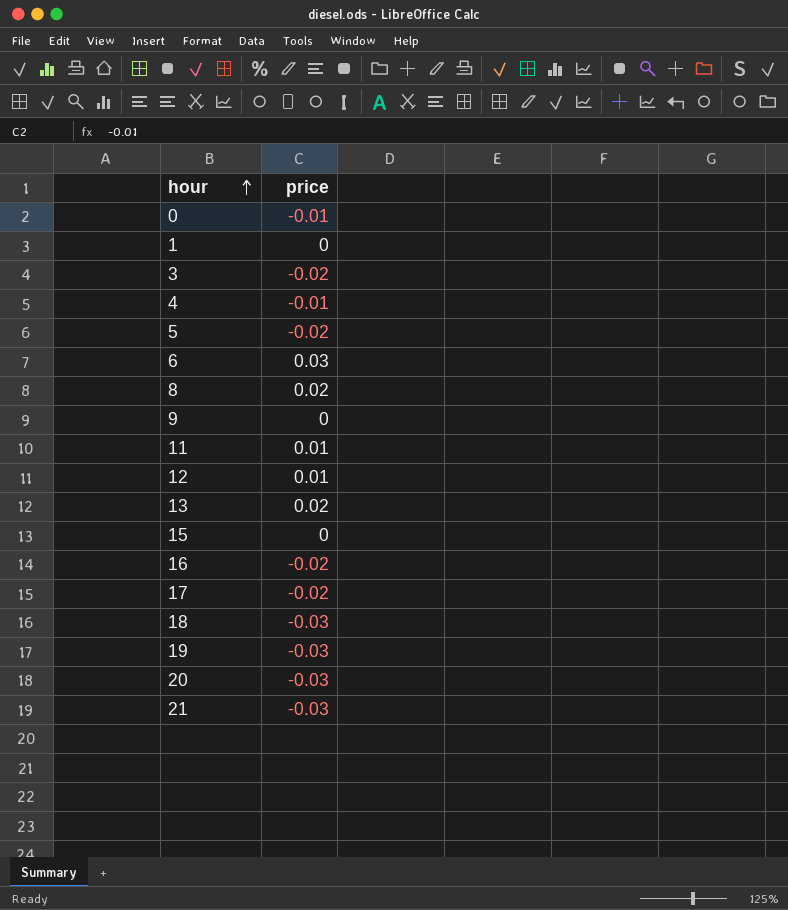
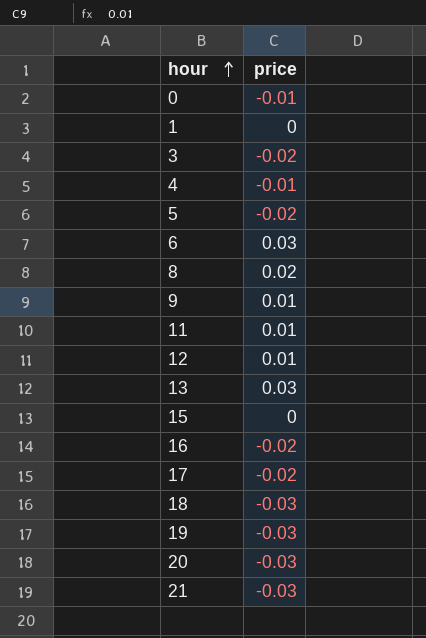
9 | price: 0 -> 0.01
13 | price: 0.02 -> 0.03

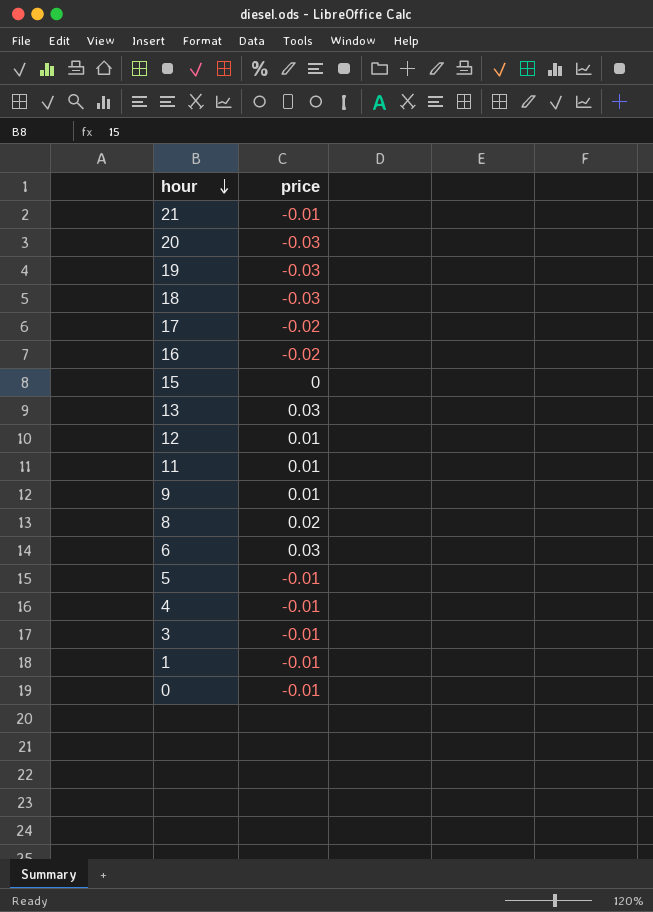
row order: hour ascending -> hour descending
21 | price: -0.03 -> -0.01
5 | price: -0.02 -> -0.01
3 | price: -0.02 -> -0.01
1 | price: 0 -> -0.01

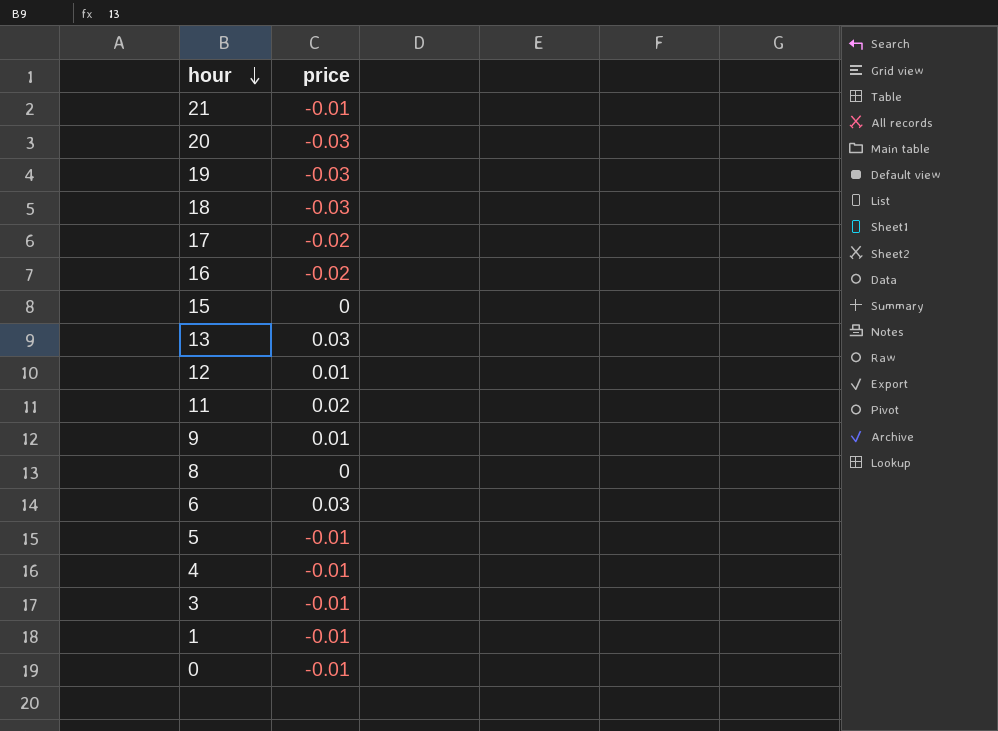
11 | price: 0.01 -> 0.02
8 | price: 0.02 -> 0

